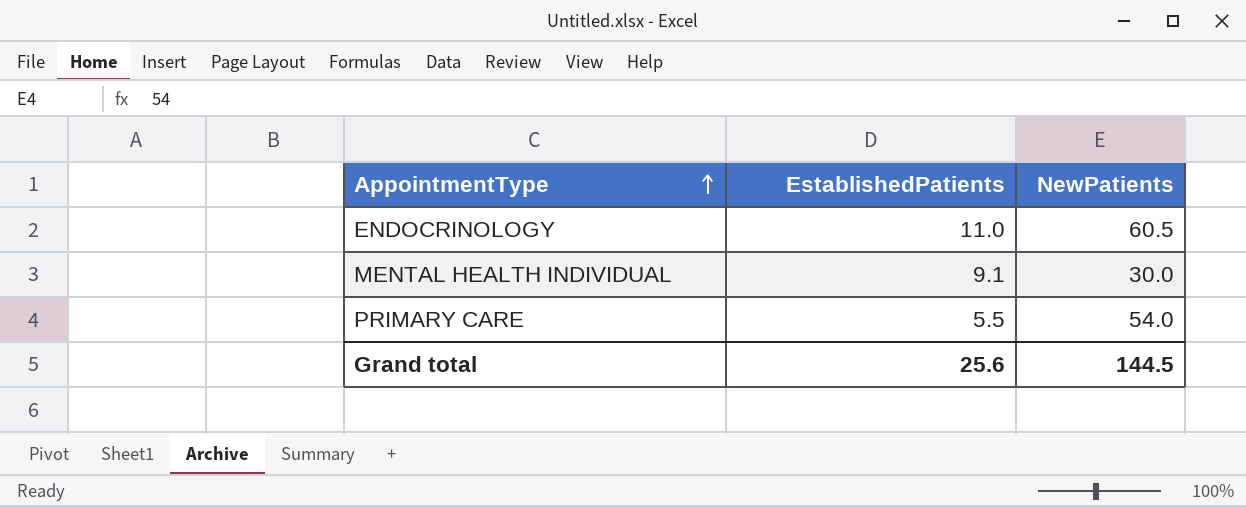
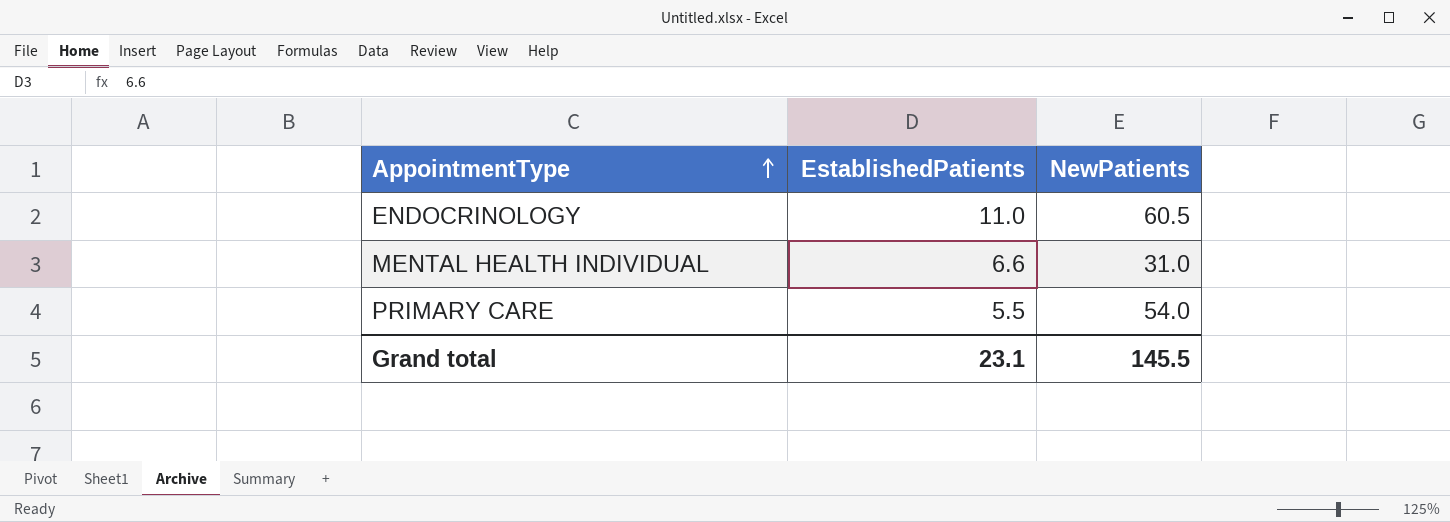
MENTAL HEALTH INDIVIDUAL | EstablishedPatients: 9.1 -> 6.6
MENTAL HEALTH INDIVIDUAL | NewPatients: 30.0 -> 31.0
Grand total | EstablishedPatients: 25.6 -> 23.1
Grand total | NewPatients: 144.5 -> 145.5

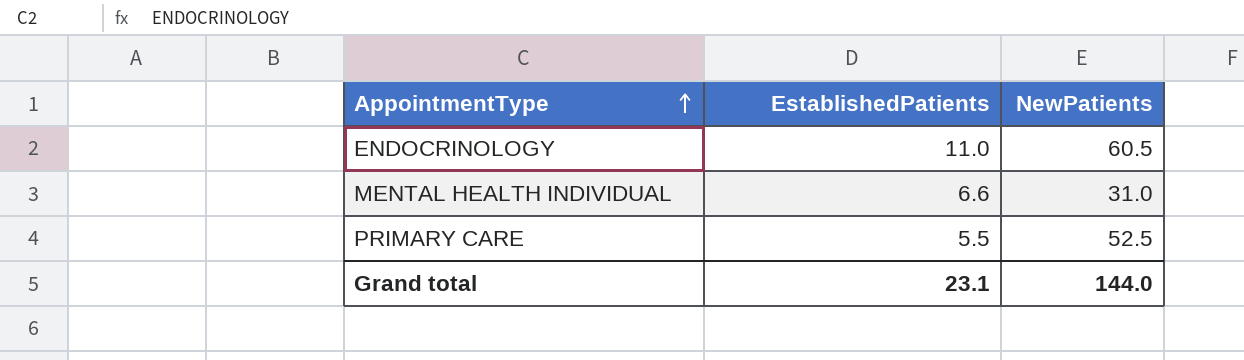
PRIMARY CARE | NewPatients: 54.0 -> 52.5
Grand total | NewPatients: 145.5 -> 144.0

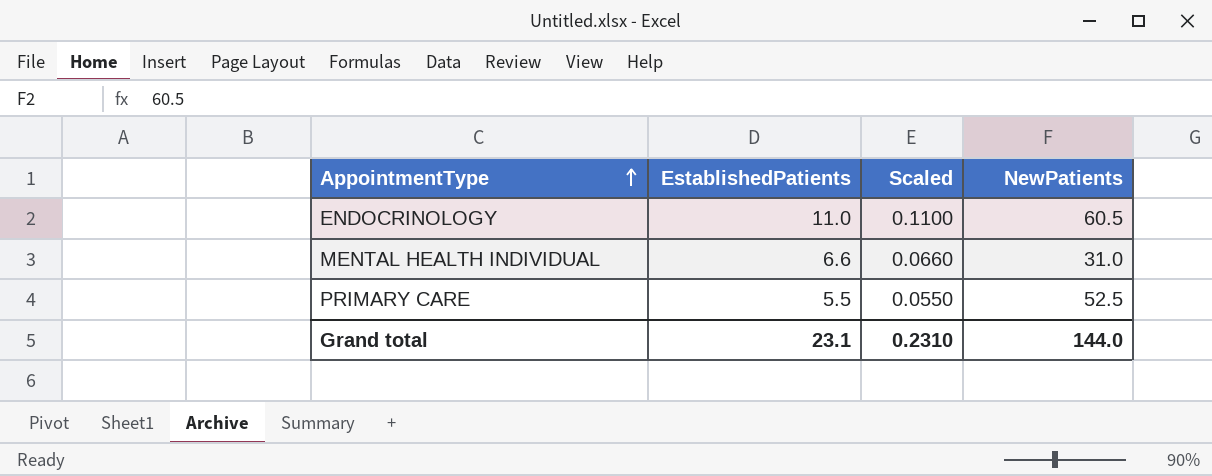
column Scaled | formula: none -> [EstablishedPatients] * 0.01

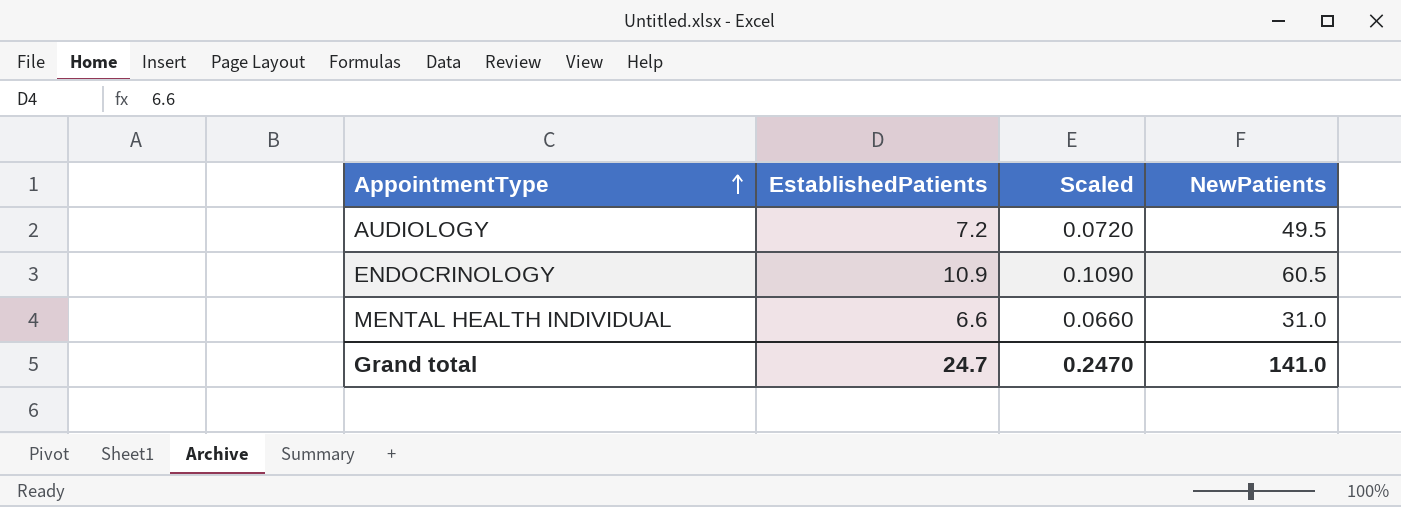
row PRIMARY CARE: 5.5 | 0.0550 | 52.5 -> none
row AUDIOLOGY: none -> 7.2 | 0.0720 | 49.5
ENDOCRINOLOGY | EstablishedPatients: 11.0 -> 10.9
ENDOCRINOLOGY | Scaled: 0.1100 -> 0.1090
Grand total | EstablishedPatients: 23.1 -> 24.7
Grand total | Scaled: 0.2310 -> 0.2470
Grand total | NewPatients: 144.0 -> 141.0

